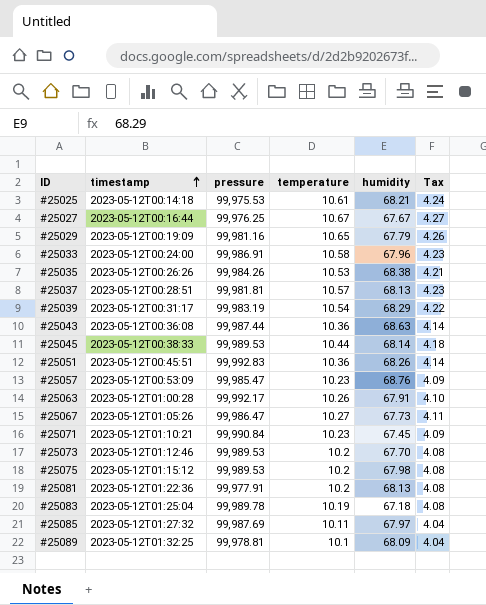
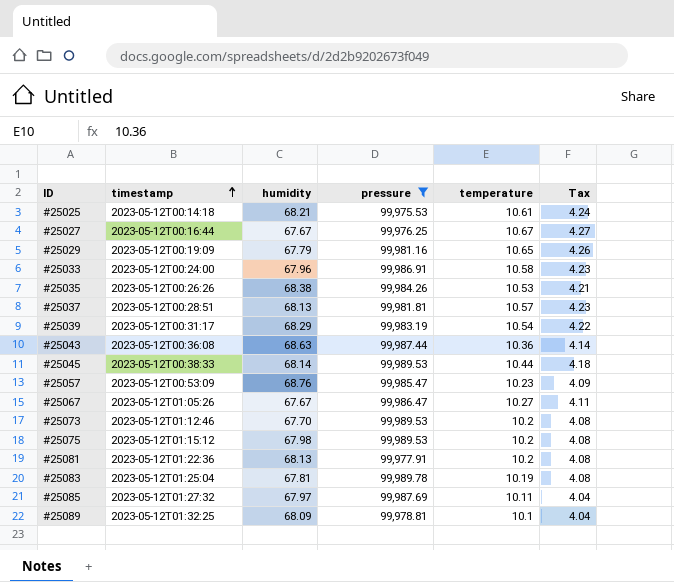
filter: none -> pressure <= 99,989.78
column humidity | position: 5 -> 3
#25067 | humidity: 67.73 -> 67.67
#25083 | humidity: 67.18 -> 67.81

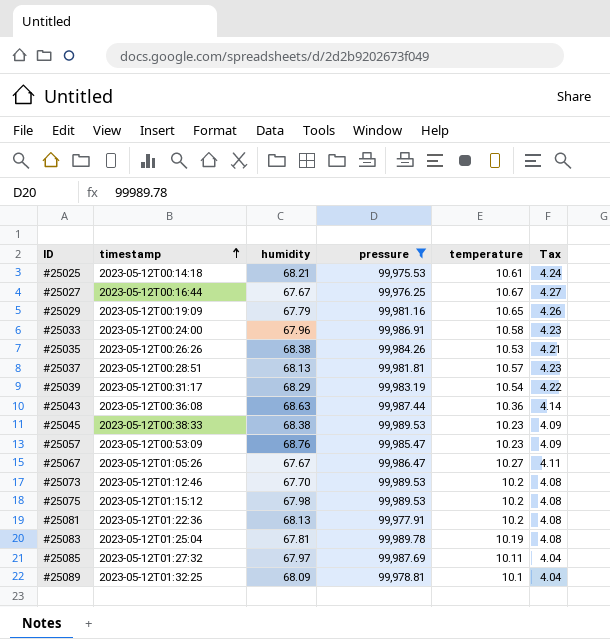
#25045 | humidity: 68.14 -> 68.38
#25045 | temperature: 10.44 -> 10.23
#25045 | Tax: 4.18 -> 4.09

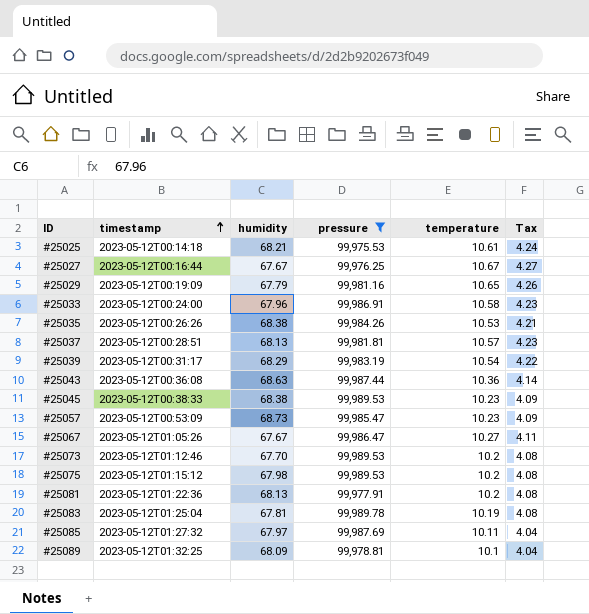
#25057 | humidity: 68.76 -> 68.73

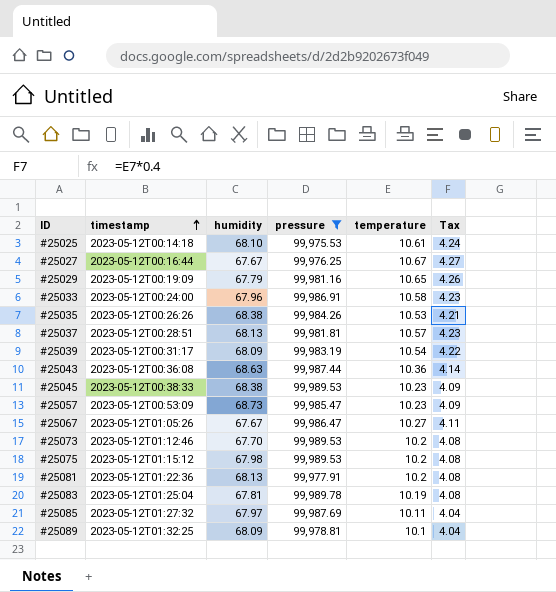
#25025 | humidity: 68.21 -> 68.10
#25039 | humidity: 68.29 -> 68.09

